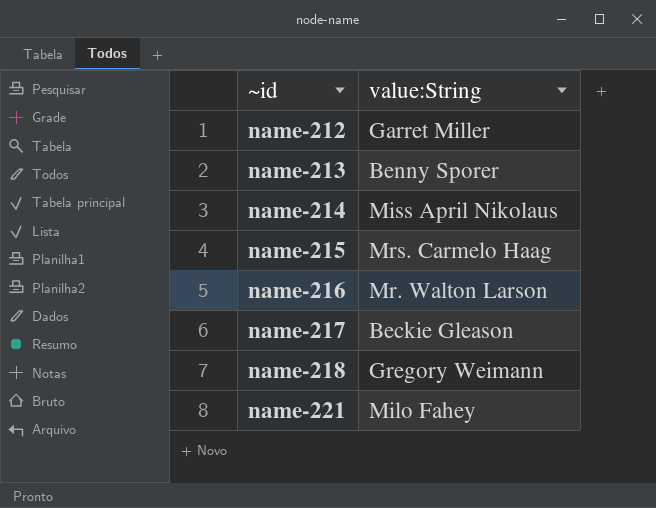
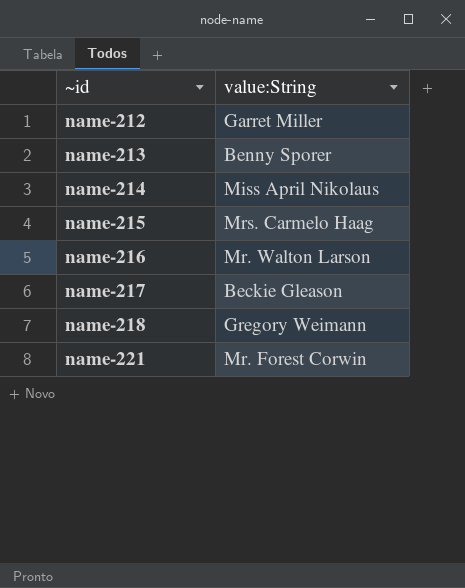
name-221 | value:String: Milo Fahey -> Mr. Forest Corwin

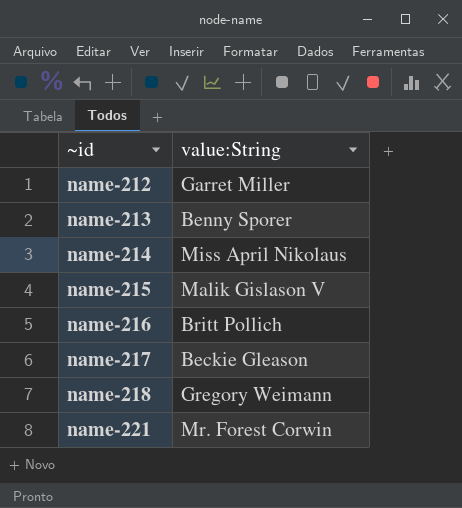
name-215 | value:String: Mrs. Carmelo Haag -> Malik Gislason V
name-216 | value:String: Mr. Walton Larson -> Britt Pollich

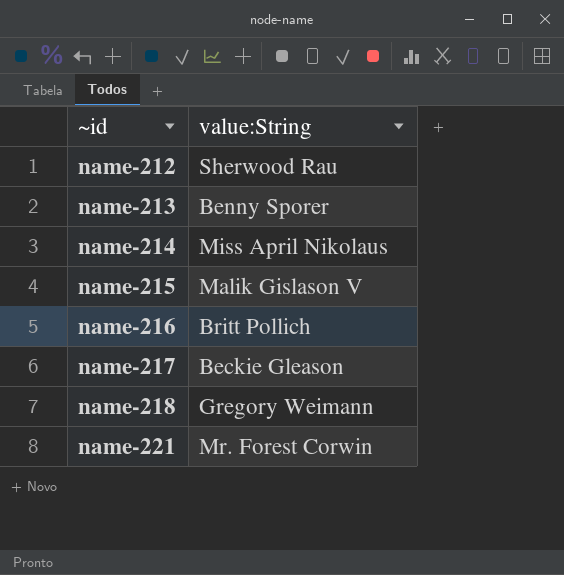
name-212 | value:String: Garret Miller -> Sherwood Rau

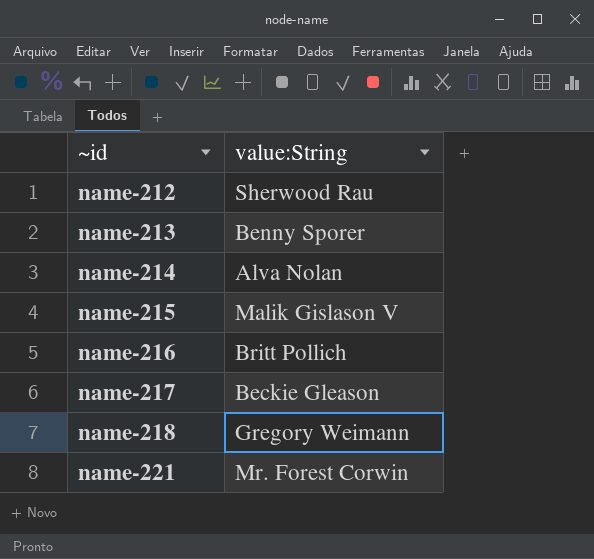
name-214 | value:String: Miss April Nikolaus -> Alva Nolan

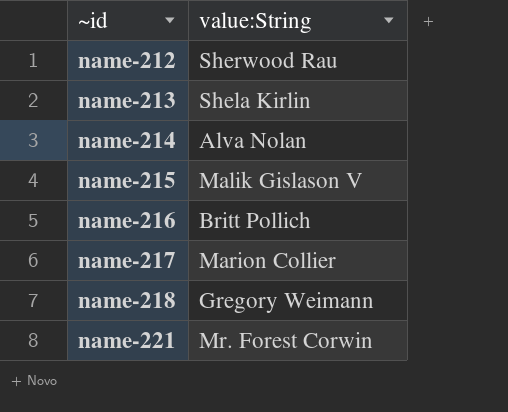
name-213 | value:String: Benny Sporer -> Shela Kirlin
name-217 | value:String: Beckie Gleason -> Marion Collier

